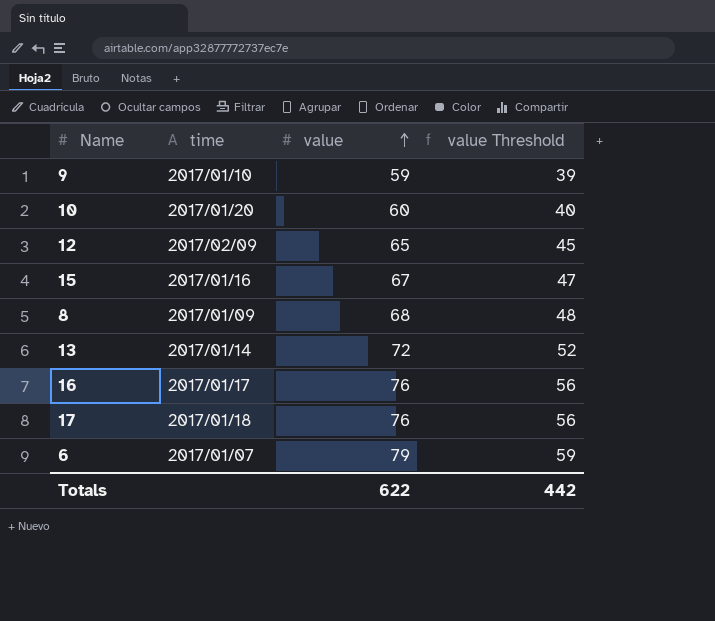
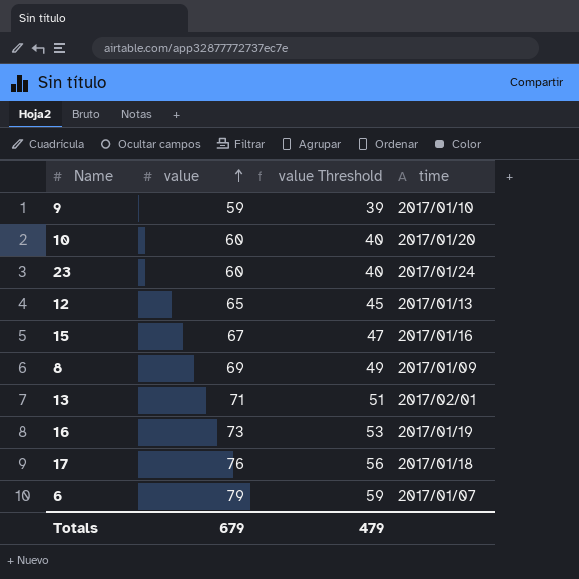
column time | position: 2 -> 4
row 23: none -> 60 | 40 | 2017/01/24
12 | time: 2017/02/09 -> 2017/01/13
8 | value: 68 -> 69
8 | value Threshold: 48 -> 49
13 | value: 72 -> 71
13 | value Threshold: 52 -> 51
13 | time: 2017/01/14 -> 2017/02/01
16 | value: 76 -> 73
16 | value Threshold: 56 -> 53
16 | time: 2017/01/17 -> 2017/01/19
Totals | value: 622 -> 679
Totals | value Threshold: 442 -> 479

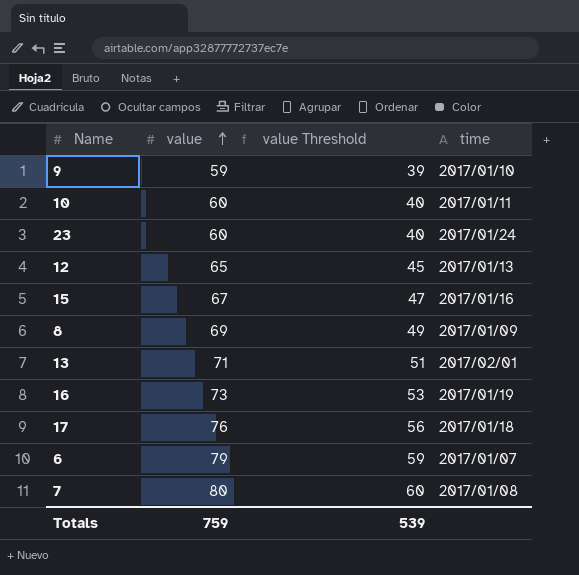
10 | time: 2017/01/20 -> 2017/01/11
row 7: none -> 80 | 60 | 2017/01/08
Totals | value: 679 -> 759
Totals | value Threshold: 479 -> 539

